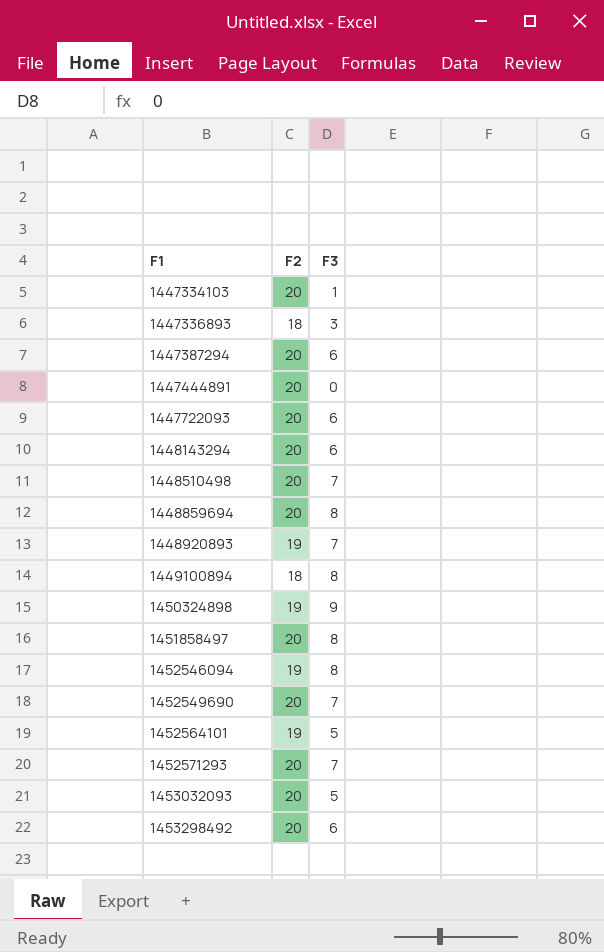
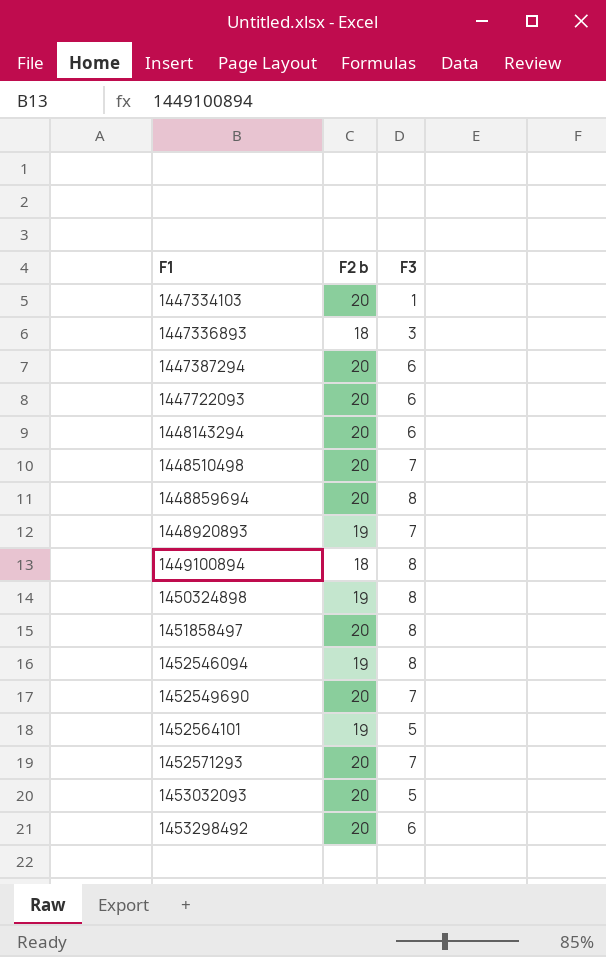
column name: F2 -> F2 b
row 1447444891: 20 | 0 -> none
1450324898 | F3: 9 -> 8

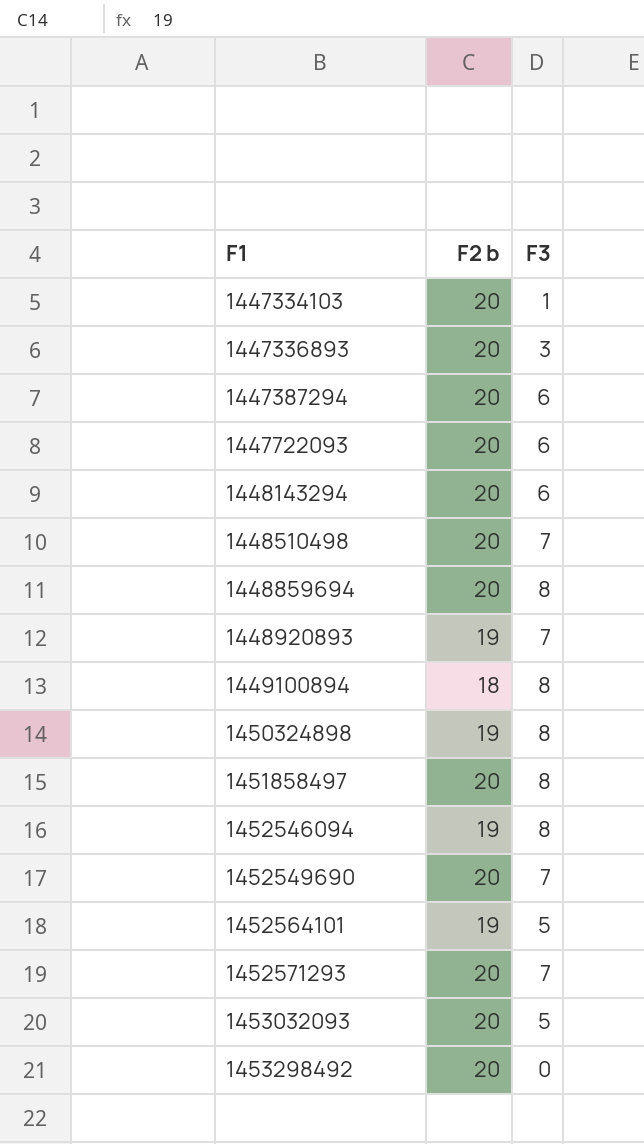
1447336893 | F2 b: 18 -> 20
1453298492 | F3: 6 -> 0

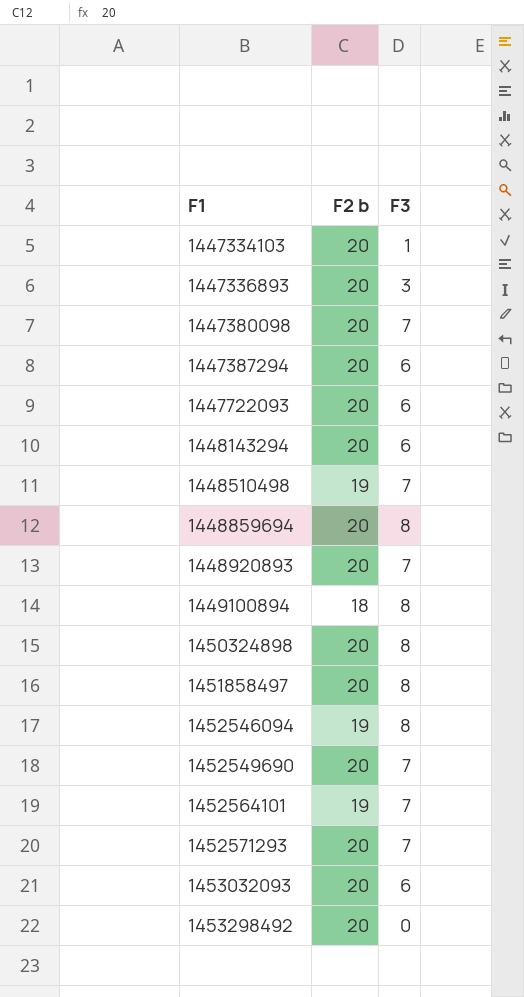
row 1447380098: none -> 20 | 7
1448510498 | F2 b: 20 -> 19
1448920893 | F2 b: 19 -> 20
1450324898 | F2 b: 19 -> 20
1452564101 | F3: 5 -> 7
1453032093 | F3: 5 -> 6

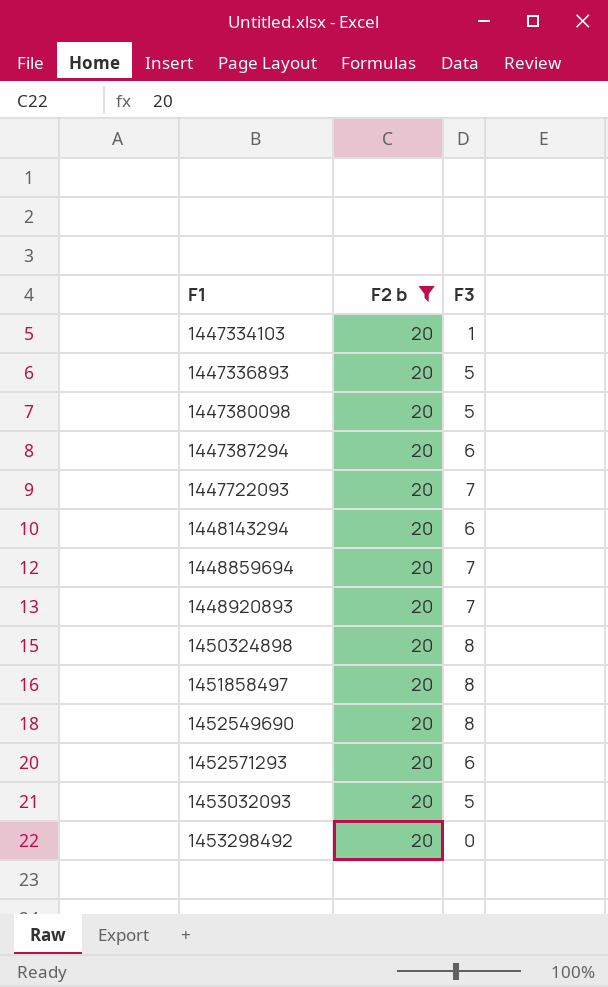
filter: none -> F2 b = 20
1447336893 | F3: 3 -> 5
1447380098 | F3: 7 -> 5
1447722093 | F3: 6 -> 7
1448859694 | F3: 8 -> 7
1452549690 | F3: 7 -> 8
1452571293 | F3: 7 -> 6
1453032093 | F3: 6 -> 5

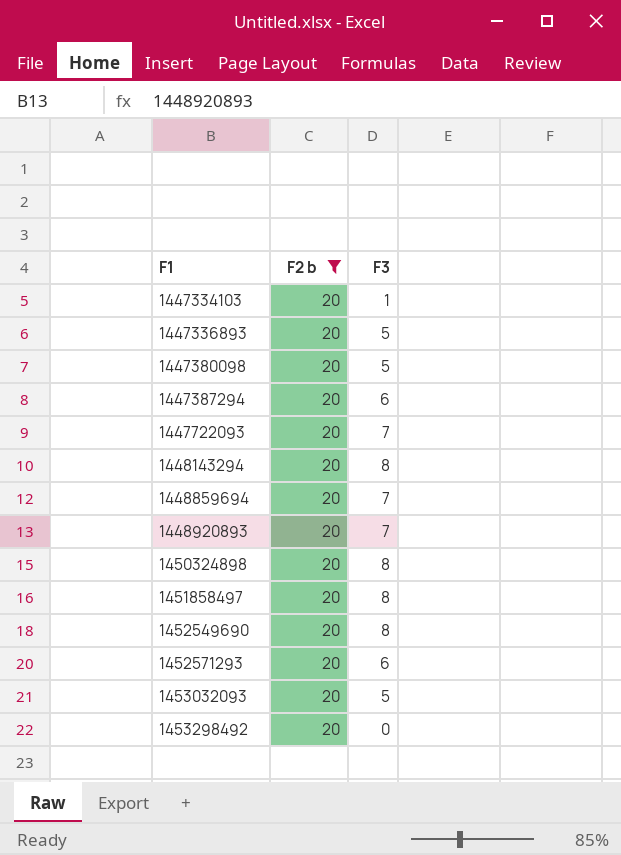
1448143294 | F3: 6 -> 8

